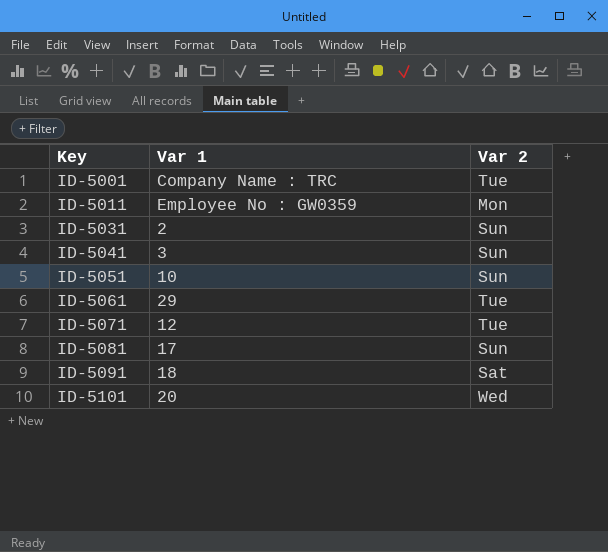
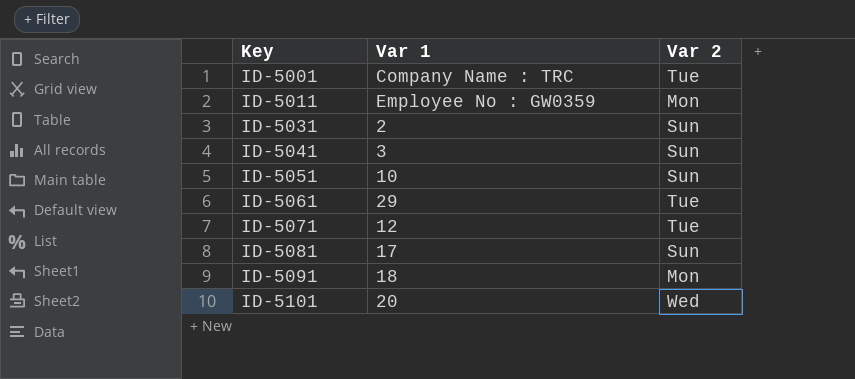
ID-5091 | Var 2: Sat -> Mon

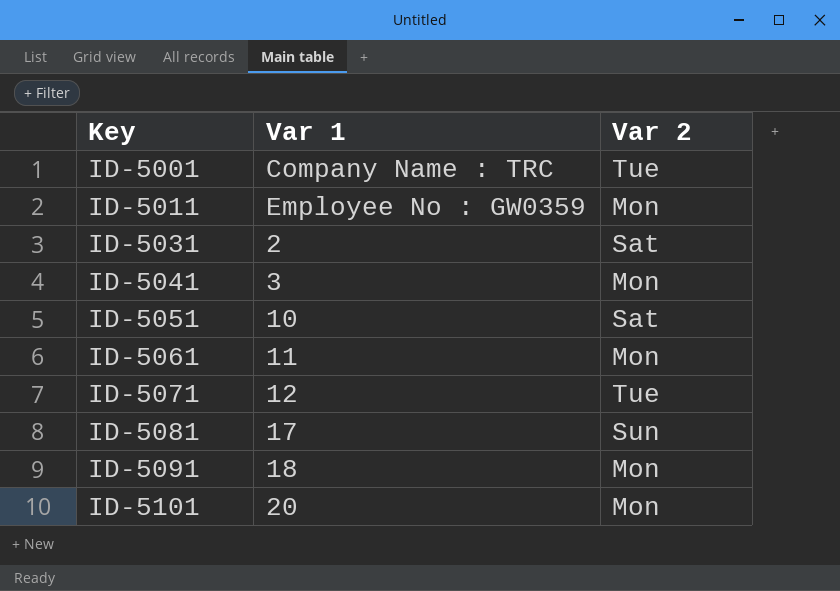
ID-5031 | Var 2: Sun -> Sat
ID-5041 | Var 2: Sun -> Mon
ID-5051 | Var 2: Sun -> Sat
ID-5061 | Var 1: 29 -> 11
ID-5061 | Var 2: Tue -> Mon
ID-5101 | Var 2: Wed -> Mon

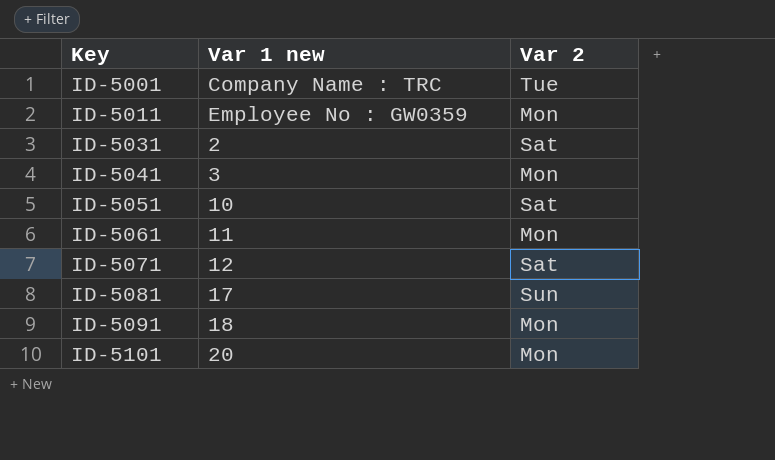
column name: Var 1 -> Var 1 new
ID-5071 | Var 2: Tue -> Sat

